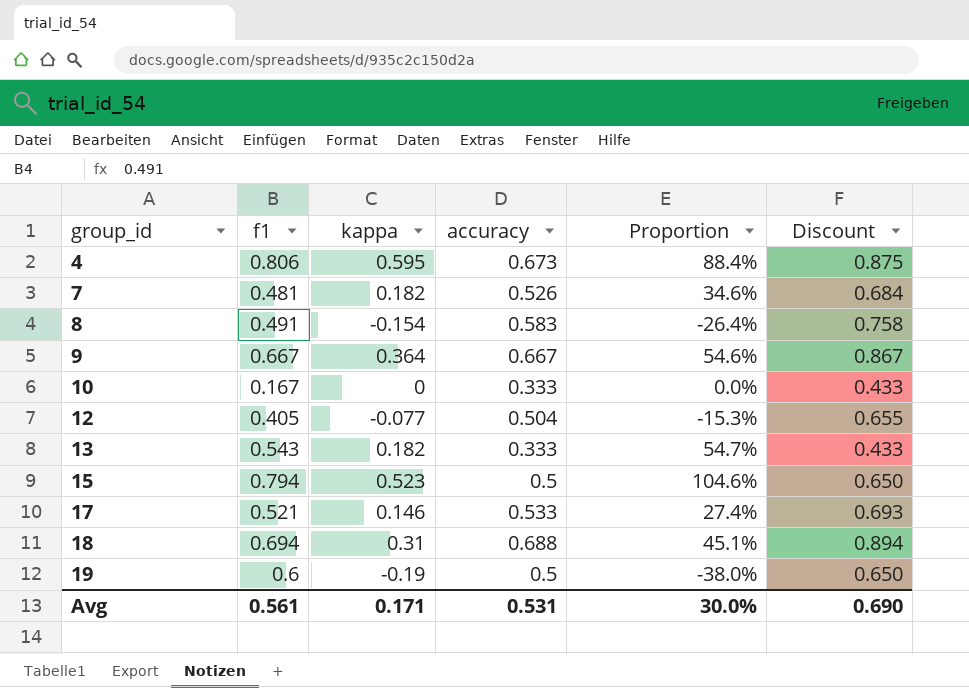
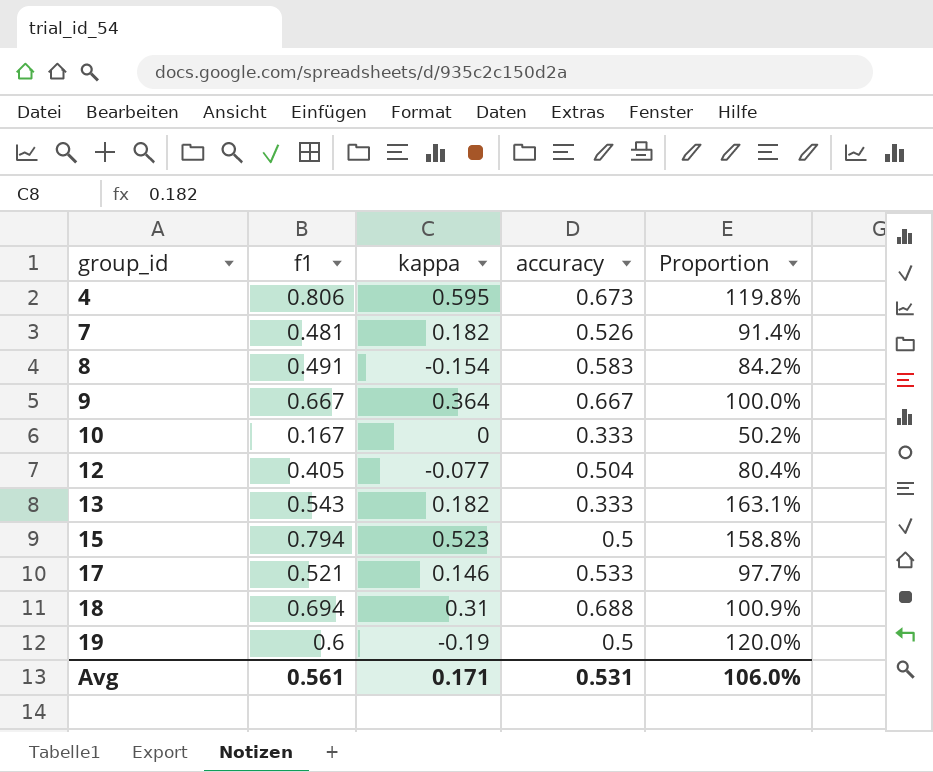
column Discount | formula: [accuracy] * 1.3 -> none
column Proportion | formula: [kappa] / [accuracy] -> [f1] / [accuracy]
Avg | Proportion: 30.0% -> 106.0%

